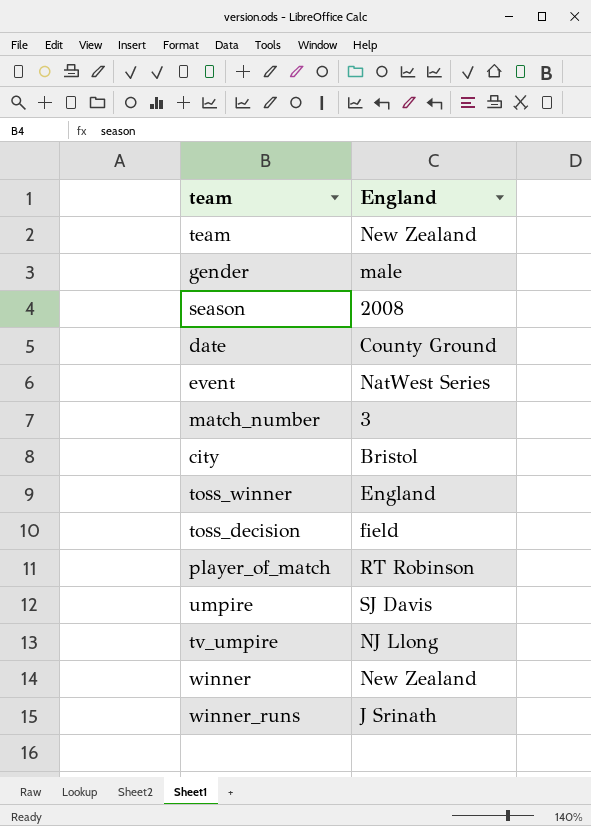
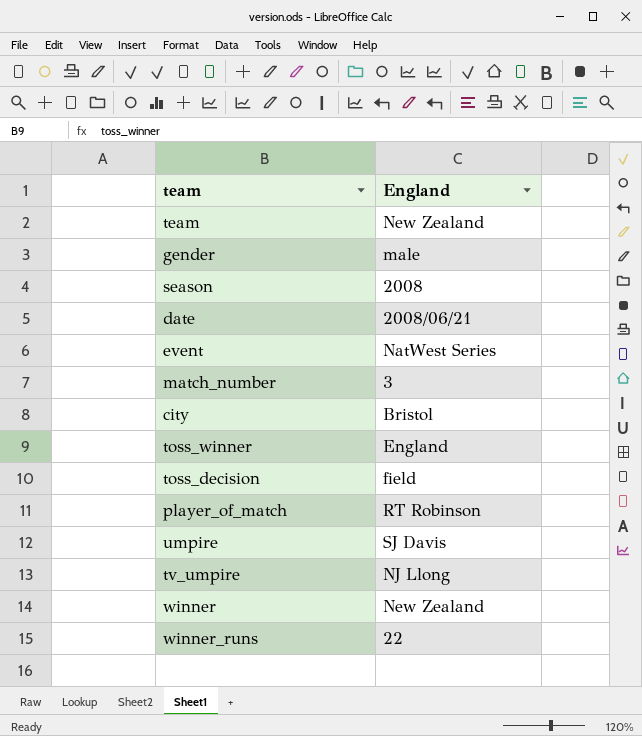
date | England: County Ground -> 2008/06/21
winner_runs | England: J Srinath -> 22

